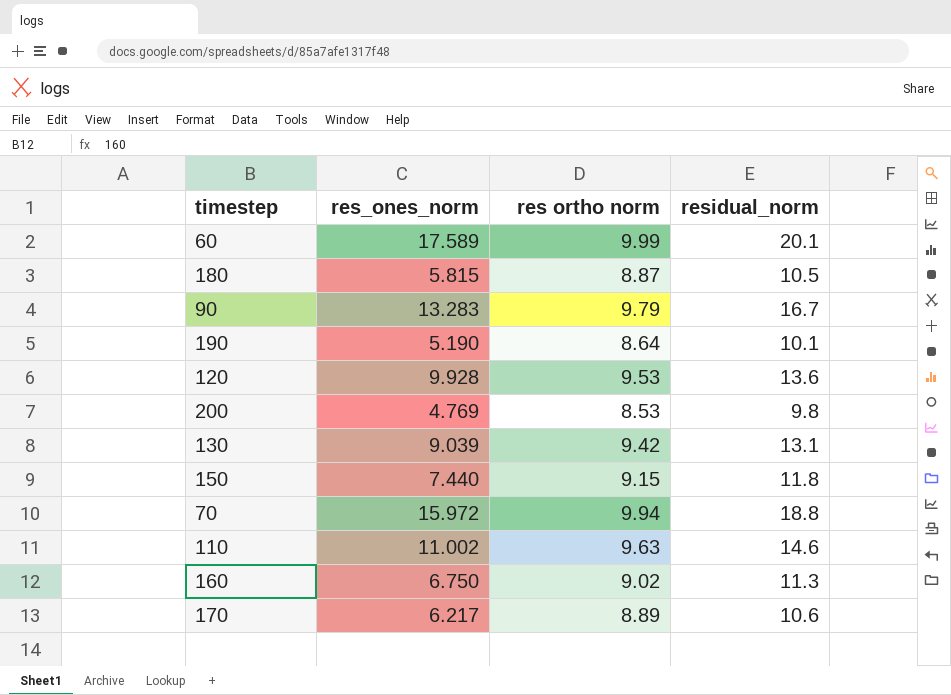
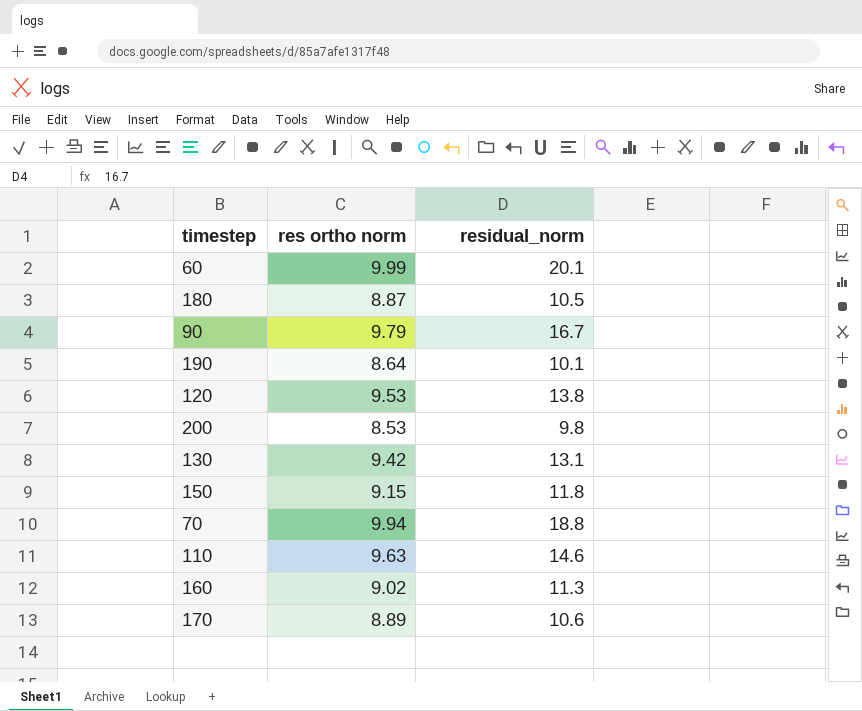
column res_ones_norm | position: 2 -> none
120 | residual_norm: 13.6 -> 13.8

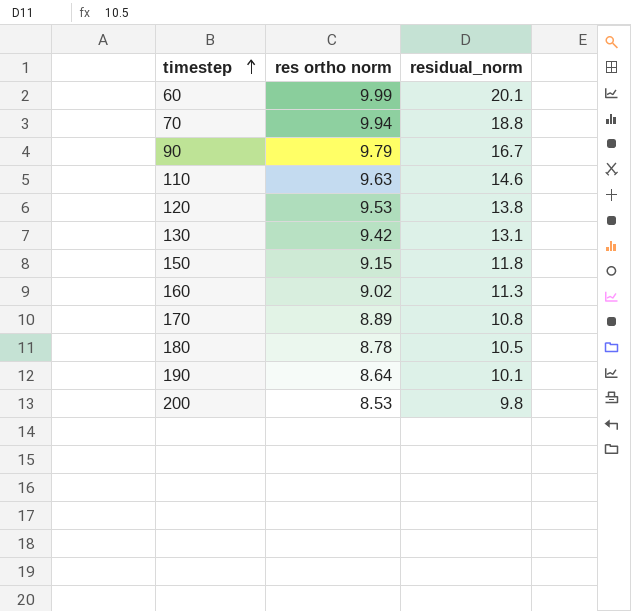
row order: none -> timestep ascending
170 | residual_norm: 10.6 -> 10.8
180 | res ortho norm: 8.87 -> 8.78

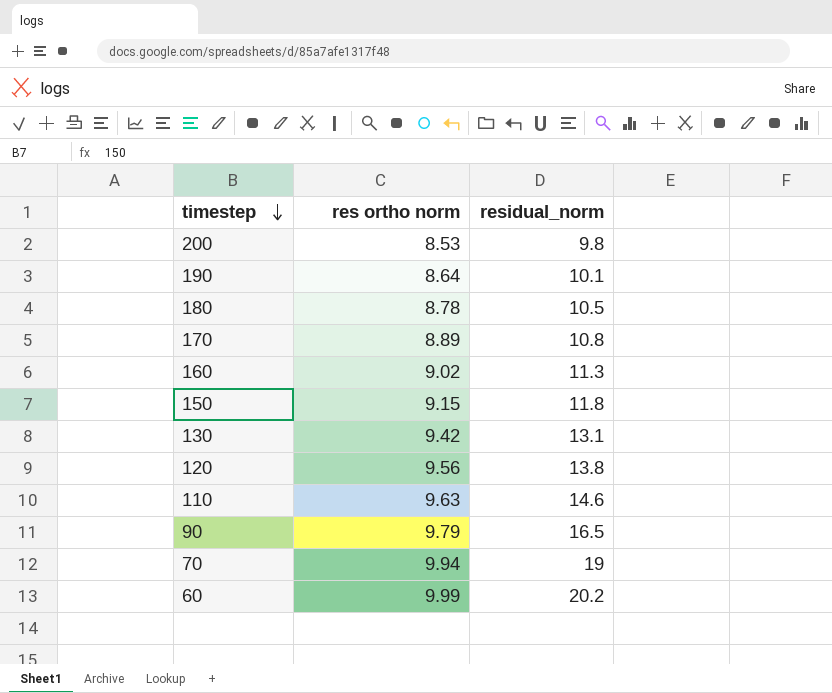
row order: timestep ascending -> timestep descending
120 | res ortho norm: 9.53 -> 9.56
90 | residual_norm: 16.7 -> 16.5
70 | residual_norm: 18.8 -> 19
60 | residual_norm: 20.1 -> 20.2

